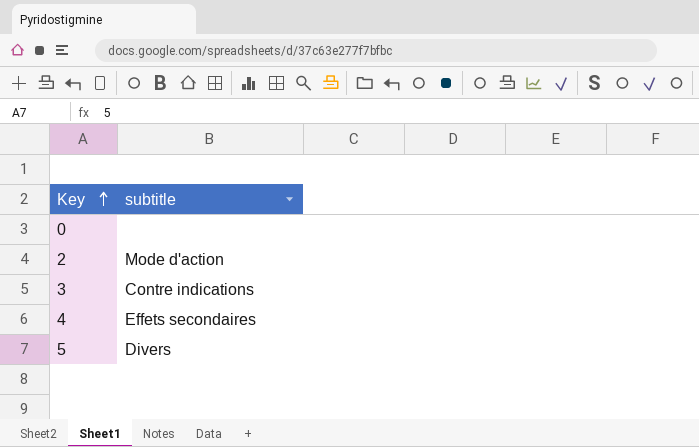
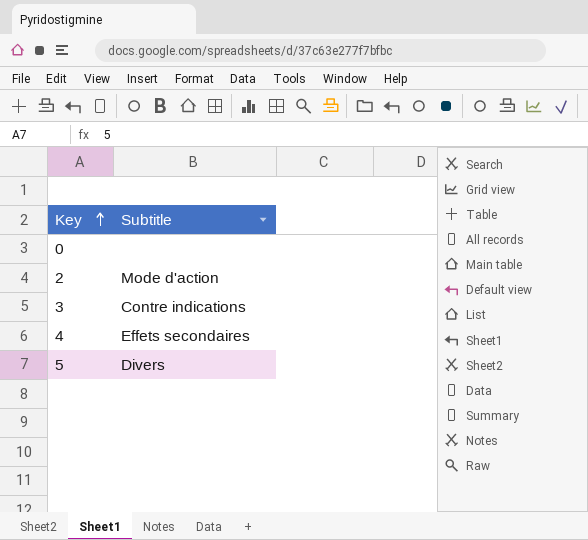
column name: subtitle -> Subtitle

